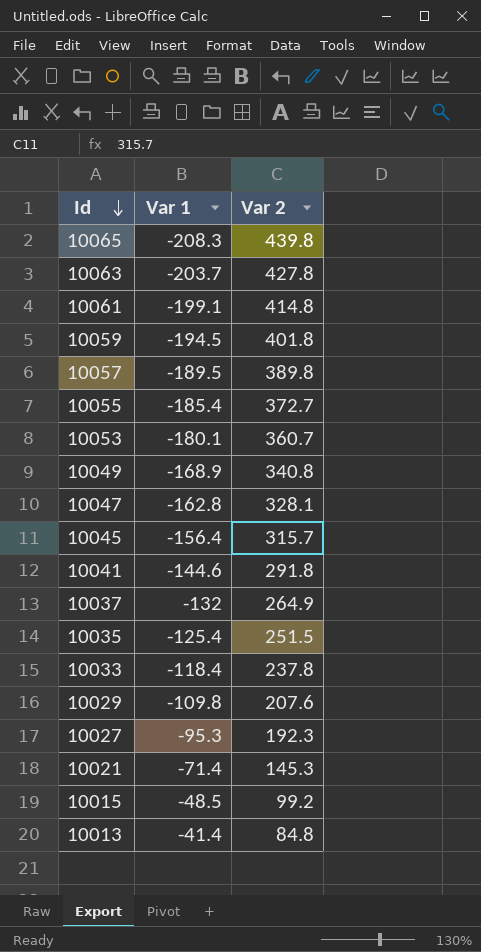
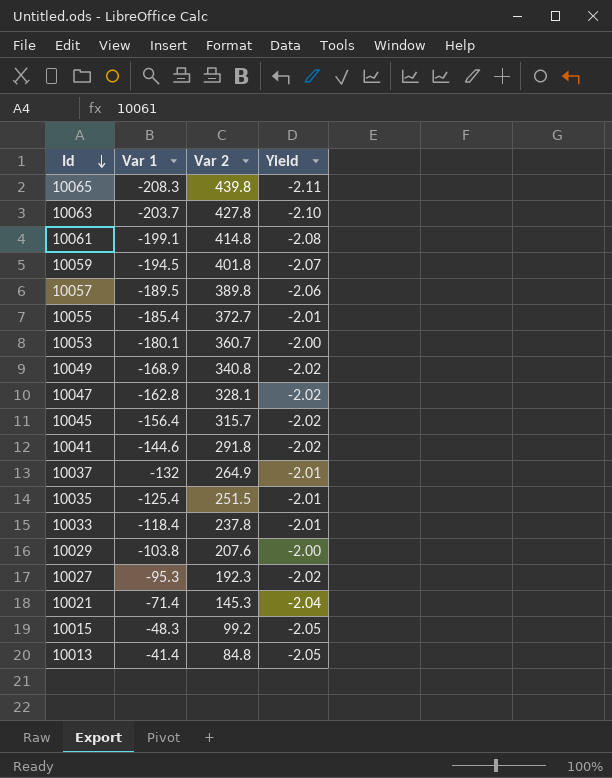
column Yield | formula: none -> [Var 2] / [Var 1]
10029 | Var 1: -109.8 -> -103.8
10015 | Var 1: -48.5 -> -48.3

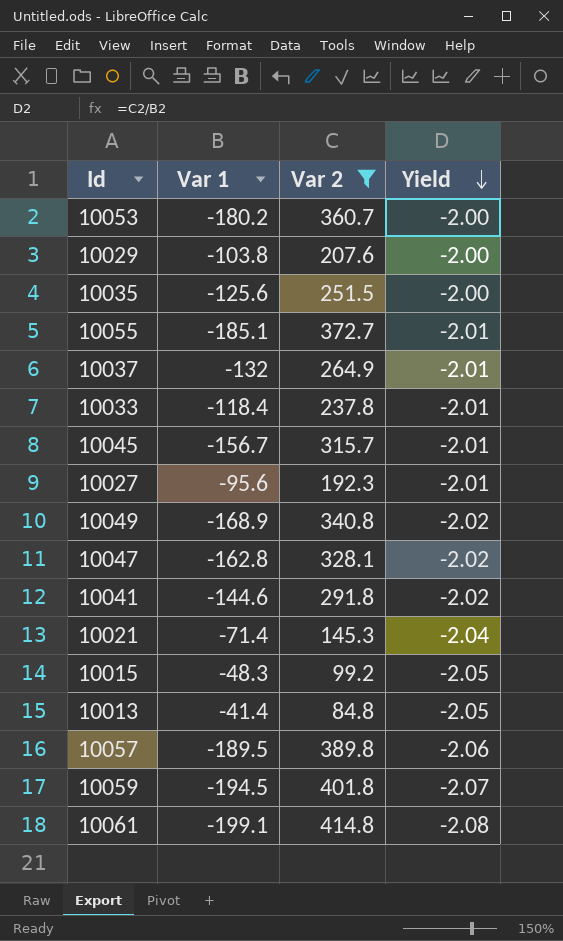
filter: none -> Var 2 <= 414.8
row order: Id descending -> Yield descending
10053 | Var 1: -180.1 -> -180.2
10035 | Var 1: -125.4 -> -125.6
10035 | Yield: -2.01 -> -2.00
10055 | Var 1: -185.4 -> -185.1
10045 | Var 1: -156.4 -> -156.7
10045 | Yield: -2.02 -> -2.01
10027 | Var 1: -95.3 -> -95.6
10027 | Yield: -2.02 -> -2.01

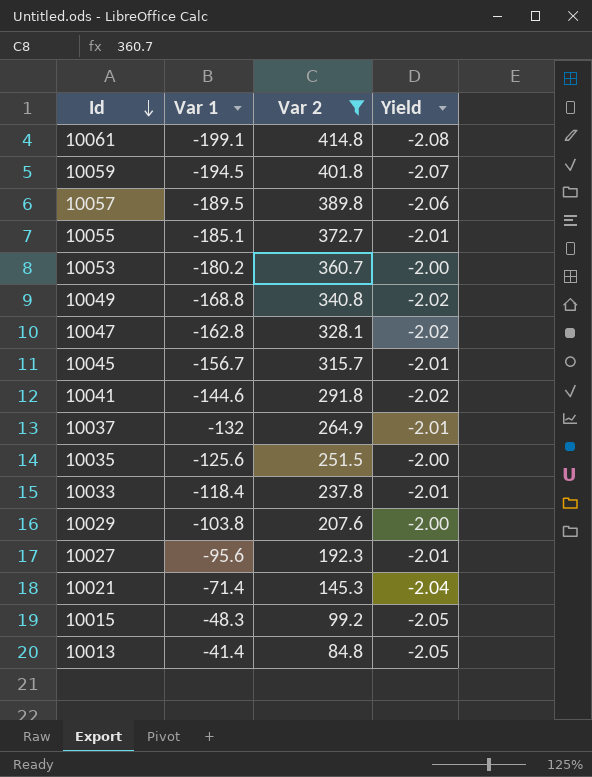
row order: Yield descending -> Id descending
10049 | Var 1: -168.9 -> -168.8

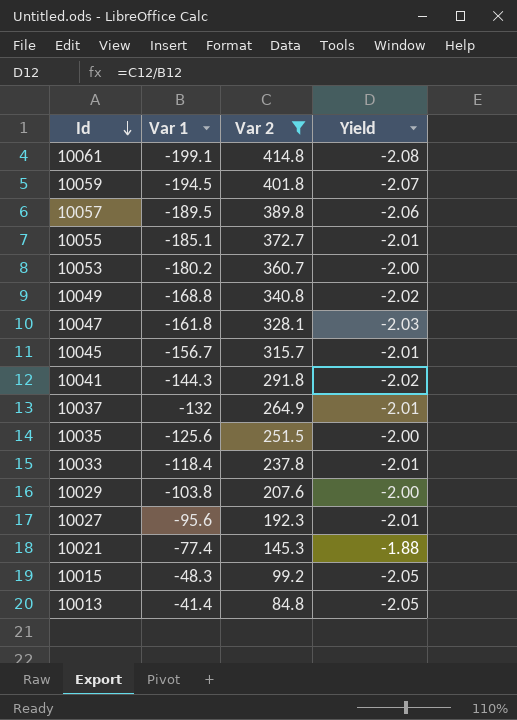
10047 | Var 1: -162.8 -> -161.8
10047 | Yield: -2.02 -> -2.03
10041 | Var 1: -144.6 -> -144.3
10021 | Var 1: -71.4 -> -77.4
10021 | Yield: -2.04 -> -1.88

